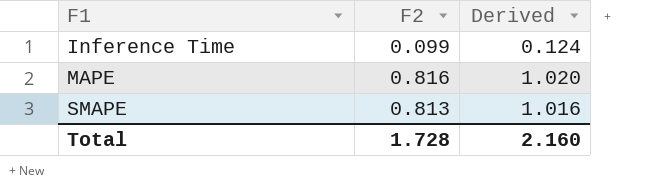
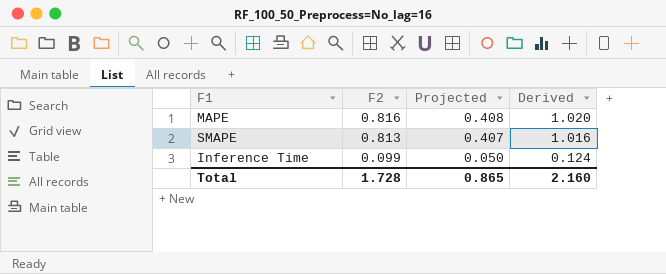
row order: F1 ascending -> F2 descending
column Projected | formula: none -> [F2] * 0.5

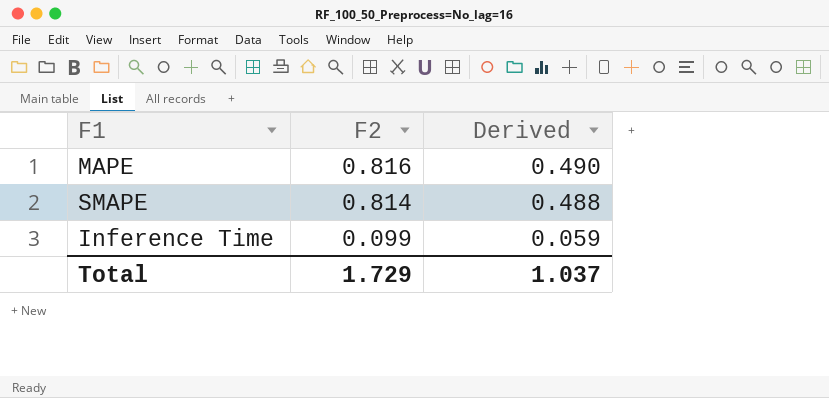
column Projected | formula: [F2] * 0.5 -> none
column Derived | formula: [F2] * 1.25 -> [F2] * 0.6
SMAPE | F2: 0.813 -> 0.814
Total | F2: 1.728 -> 1.729
Total | Derived: 2.160 -> 1.037

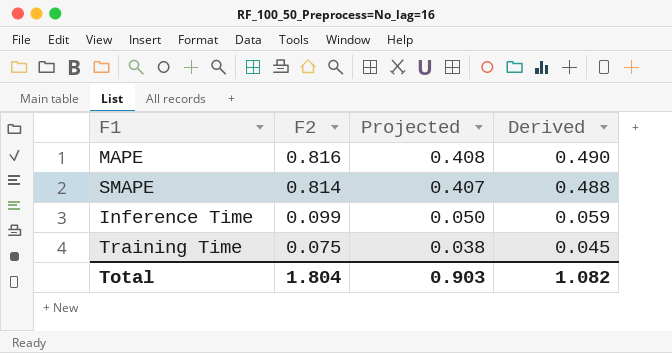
column Projected | formula: none -> [F2] * 0.5
row Training Time: none -> 0.075 | 0.038 | 0.045
Total | F2: 1.729 -> 1.804
Total | Derived: 1.037 -> 1.082

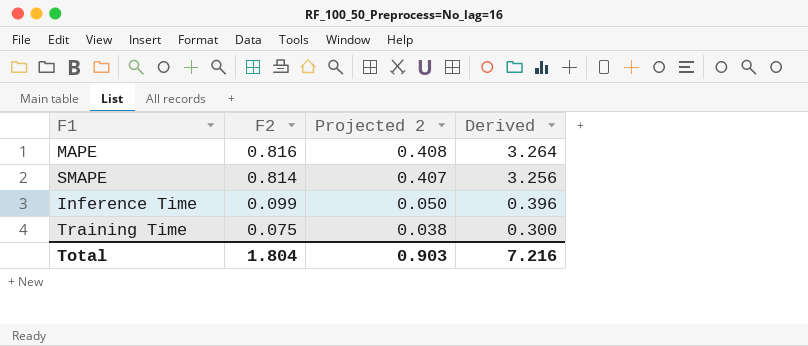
column name: Projected -> Projected 2
column Derived | formula: [F2] * 0.6 -> [F2] * 4
Total | Derived: 1.082 -> 7.216

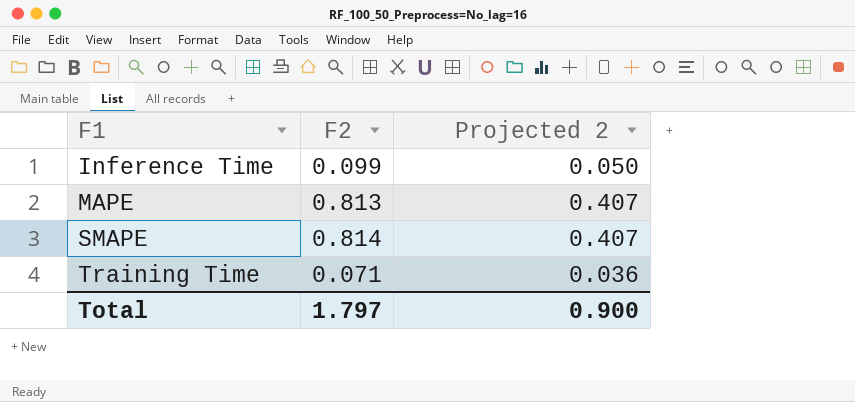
row order: F2 descending -> F1 ascending
column Derived | formula: [F2] * 4 -> none
MAPE | F2: 0.816 -> 0.813
MAPE | Projected 2: 0.408 -> 0.407
Training Time | F2: 0.075 -> 0.071
Training Time | Projected 2: 0.038 -> 0.036
Total | F2: 1.804 -> 1.797
Total | Projected 2: 0.903 -> 0.900

